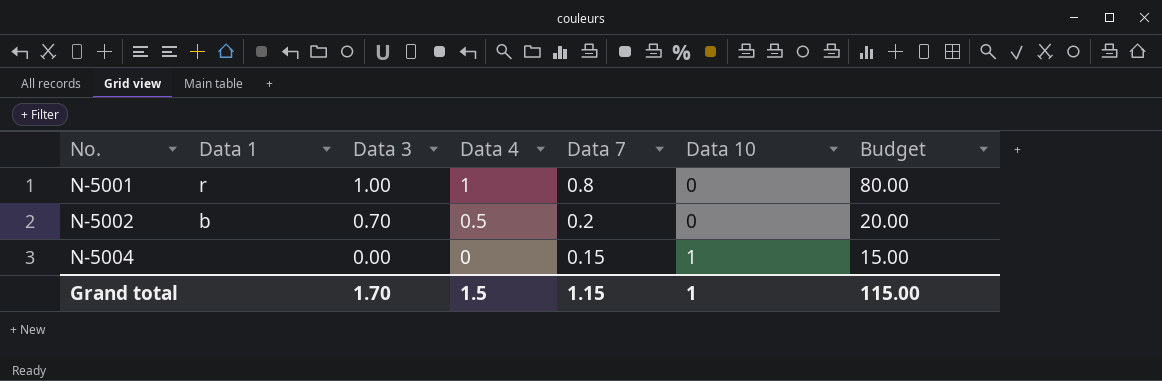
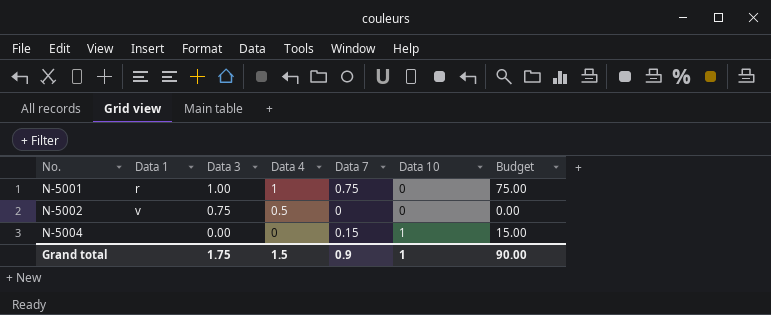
N-5001 | Data 7: 0.8 -> 0.75
N-5001 | Budget: 80.00 -> 75.00
N-5002 | Data 1: b -> v
N-5002 | Data 3: 0.70 -> 0.75
N-5002 | Data 7: 0.2 -> 0
N-5002 | Budget: 20.00 -> 0.00
Grand total | Data 3: 1.70 -> 1.75
Grand total | Data 7: 1.15 -> 0.9
Grand total | Budget: 115.00 -> 90.00

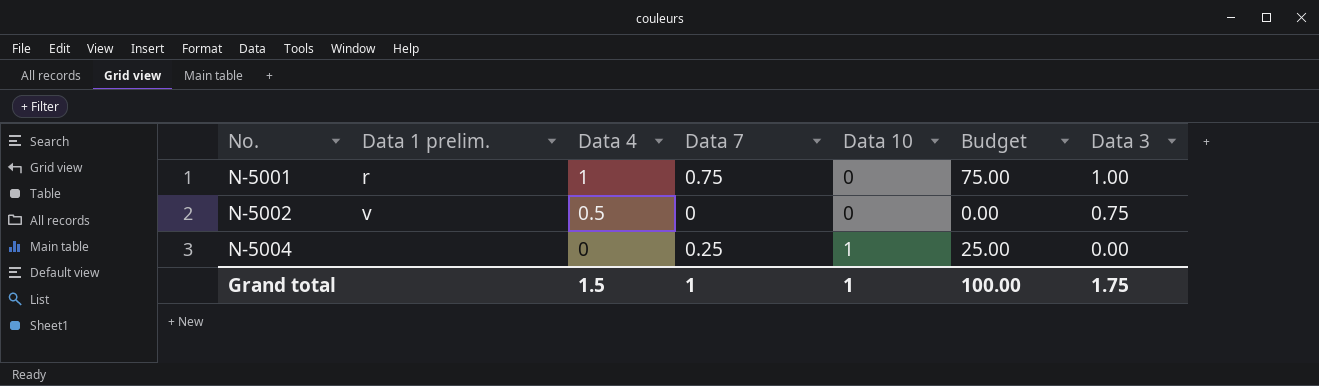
column name: Data 1 -> Data 1 prelim.
column Data 3 | position: 3 -> 7
N-5004 | Data 7: 0.15 -> 0.25
N-5004 | Budget: 15.00 -> 25.00
Grand total | Data 7: 0.9 -> 1
Grand total | Budget: 90.00 -> 100.00

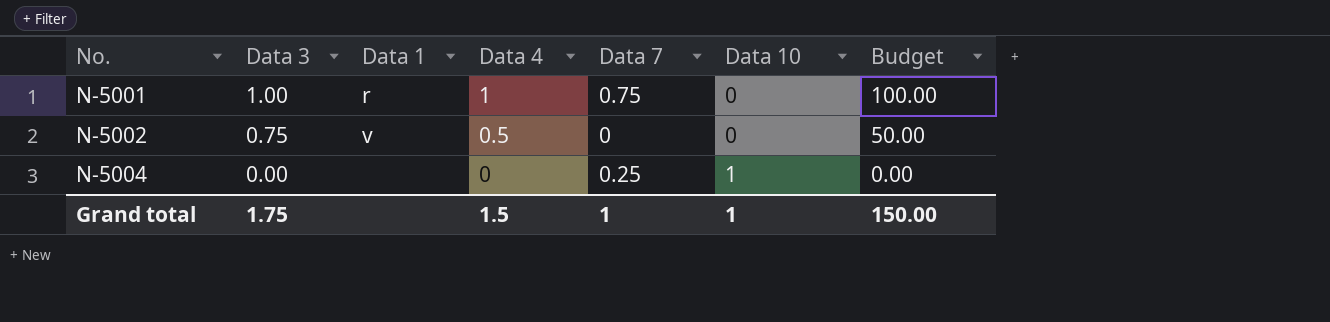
column Data 3 | position: 7 -> 2
column name: Data 1 prelim. -> Data 1
column Budget | formula: [Data 7] * 100 -> [Data 4] * 100
Grand total | Budget: 100.00 -> 150.00

